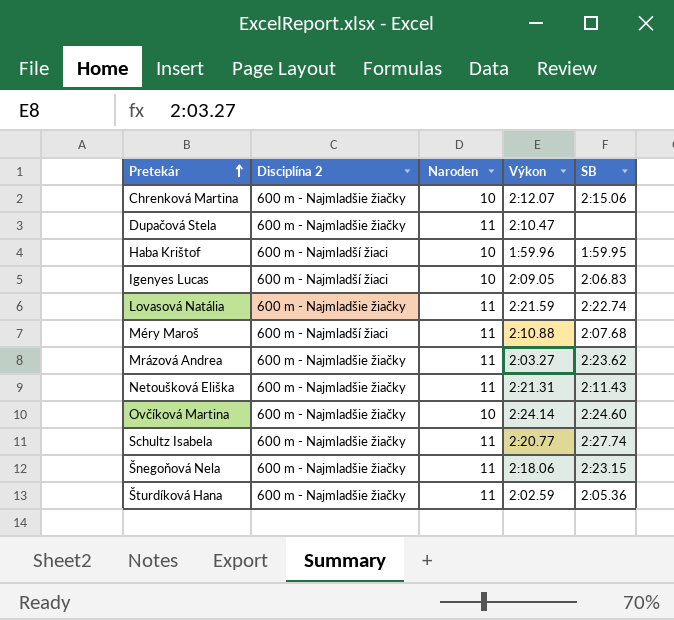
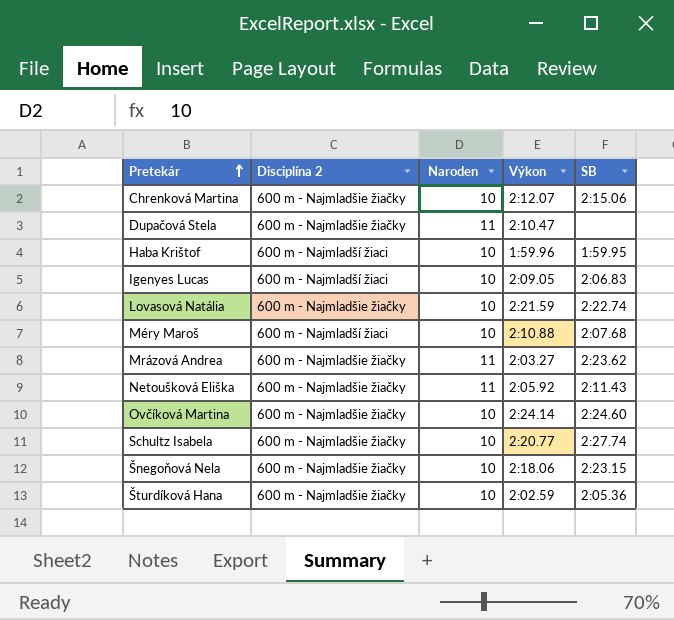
Lovasová Natália | Naroden: 11 -> 10
Méry Maroš | Naroden: 11 -> 10
Netoušková Eliška | Výkon: 2:21.31 -> 2:05.92
Schultz Isabela | Naroden: 11 -> 10
Šnegoňová Nela | Naroden: 11 -> 10
Šturdíková Hana | Naroden: 11 -> 10

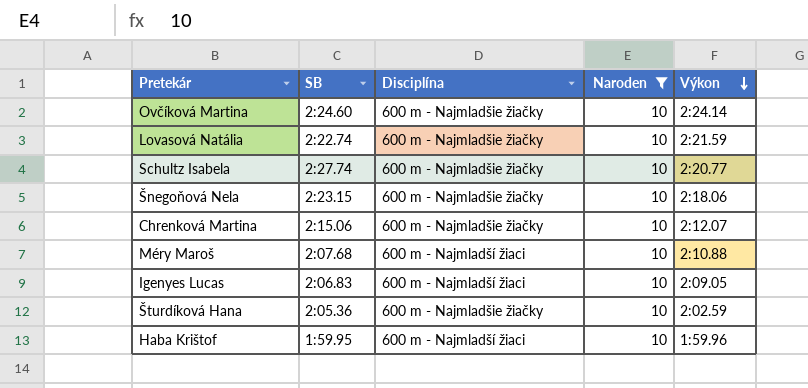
filter: none -> Naroden = 10
row order: Pretekár ascending -> Výkon descending
column SB | position: 5 -> 2
column name: Disciplína 2 -> Disciplína

